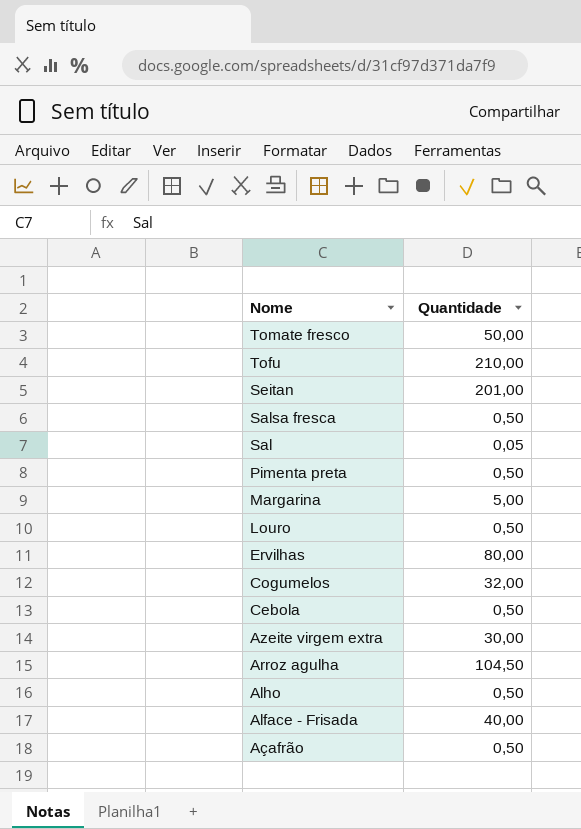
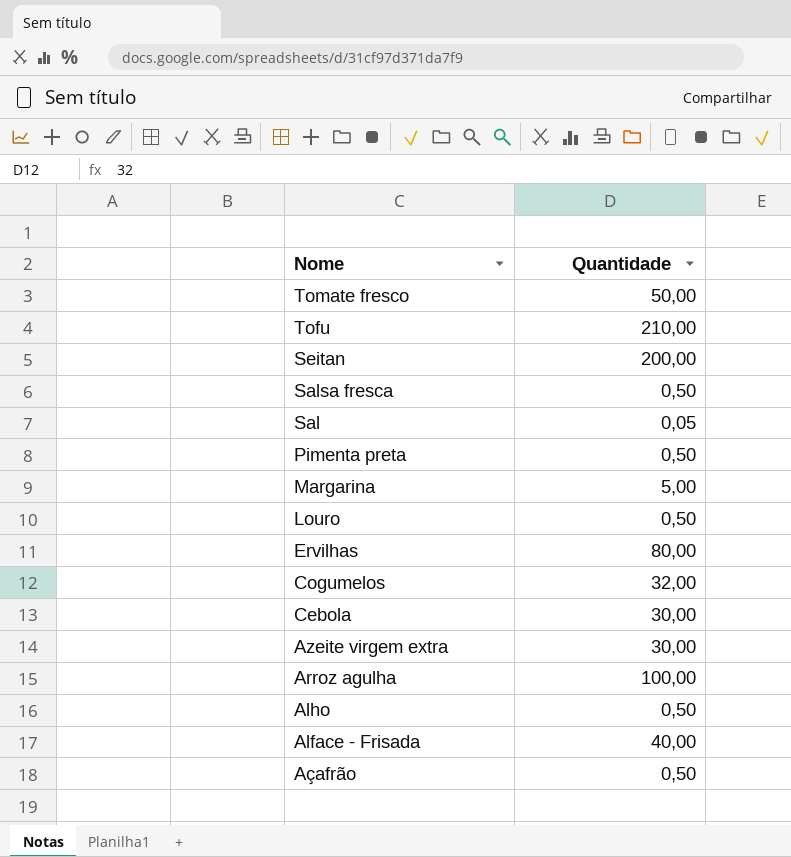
Seitan | Quantidade: 201,00 -> 200,00
Cebola | Quantidade: 0,50 -> 30,00
Arroz agulha | Quantidade: 104,50 -> 100,00

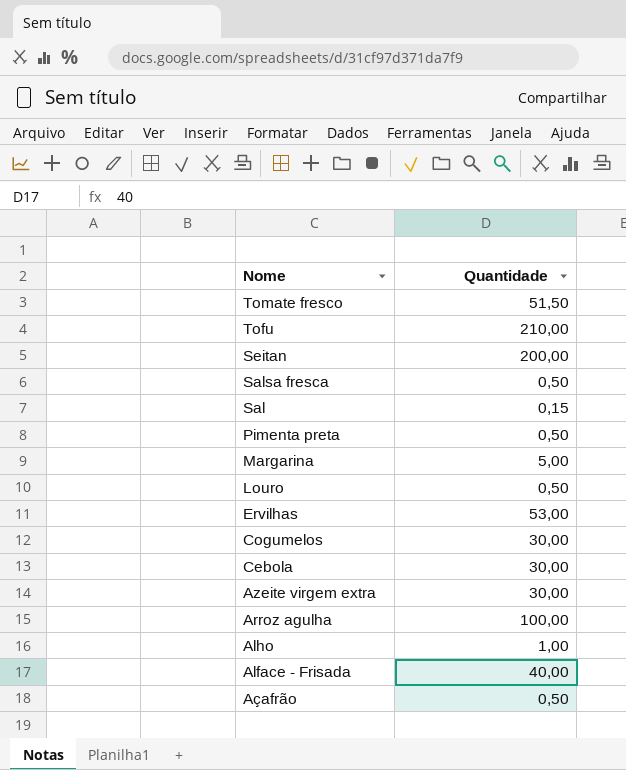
Tomate fresco | Quantidade: 50,00 -> 51,50
Sal | Quantidade: 0,05 -> 0,15
Ervilhas | Quantidade: 80,00 -> 53,00
Cogumelos | Quantidade: 32,00 -> 30,00
Alho | Quantidade: 0,50 -> 1,00

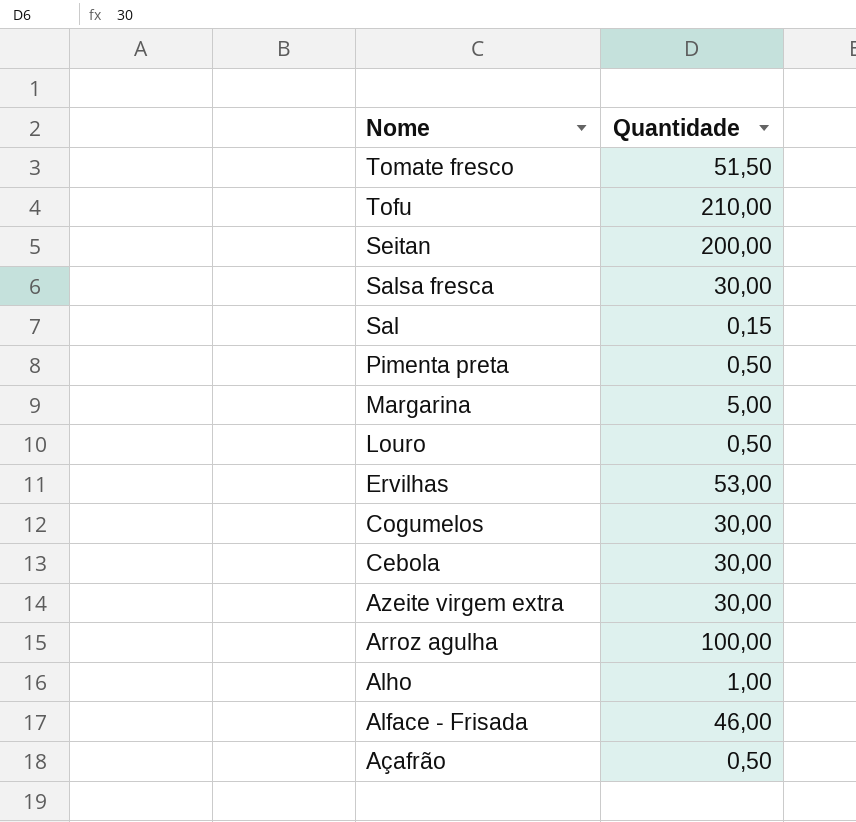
Salsa fresca | Quantidade: 0,50 -> 30,00
Alface - Frisada | Quantidade: 40,00 -> 46,00

